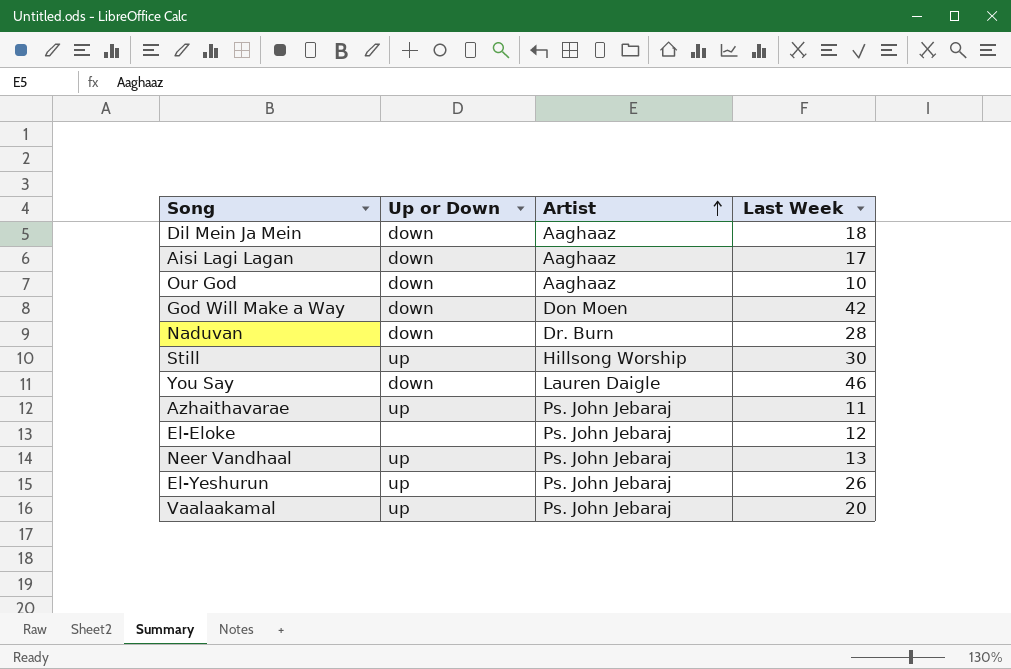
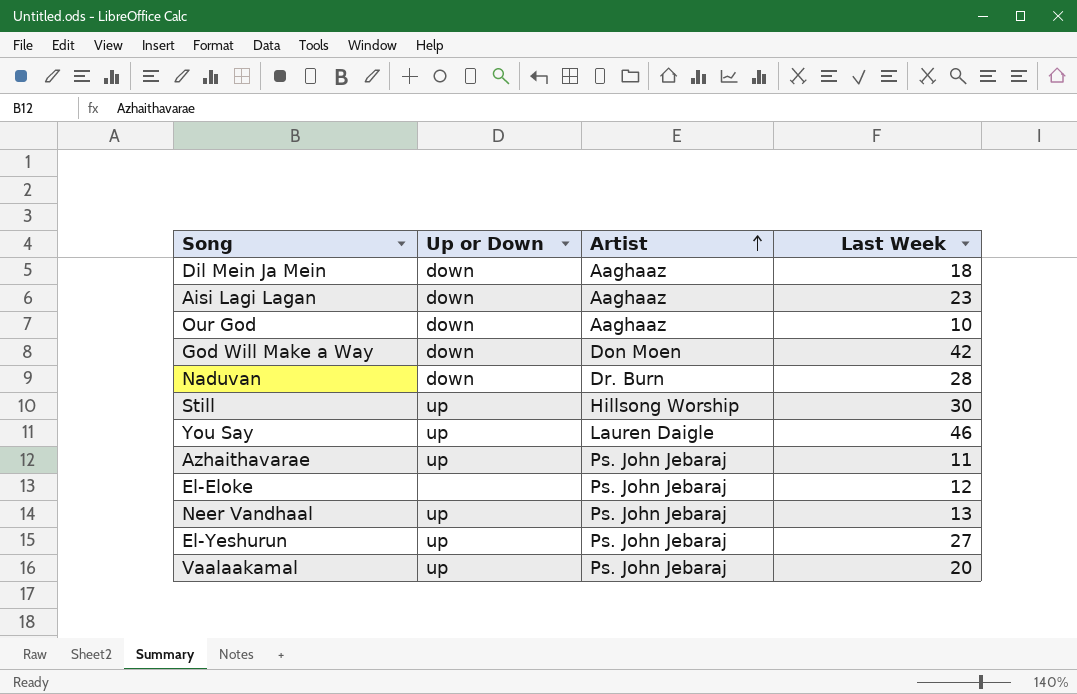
Aisi Lagi Lagan | Last Week: 17 -> 23
You Say | Up or Down: down -> up
El-Yeshurun | Last Week: 26 -> 27

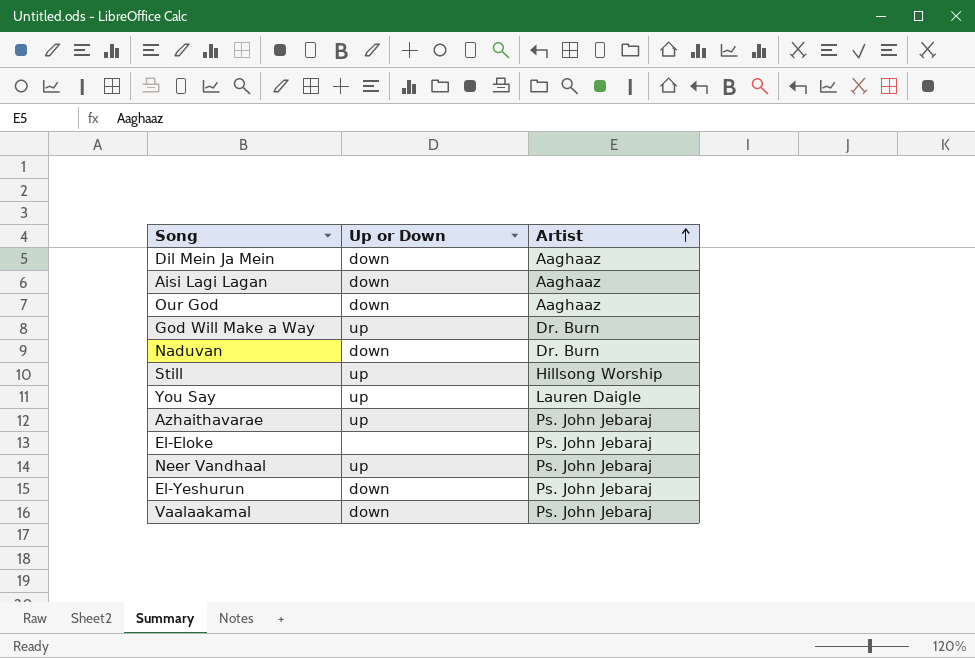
column Last Week | position: 4 -> none
God Will Make a Way | Up or Down: down -> up
God Will Make a Way | Artist: Don Moen -> Dr. Burn
El-Yeshurun | Up or Down: up -> down
Vaalaakamal | Up or Down: up -> down

